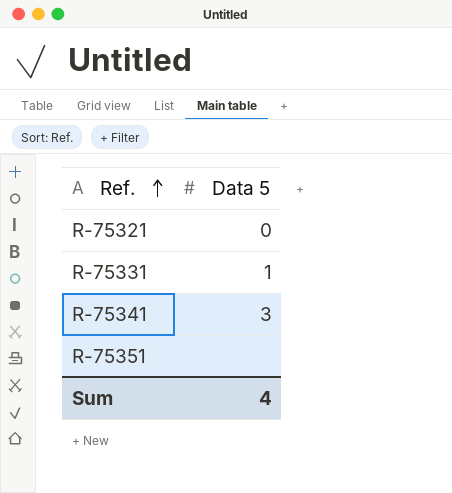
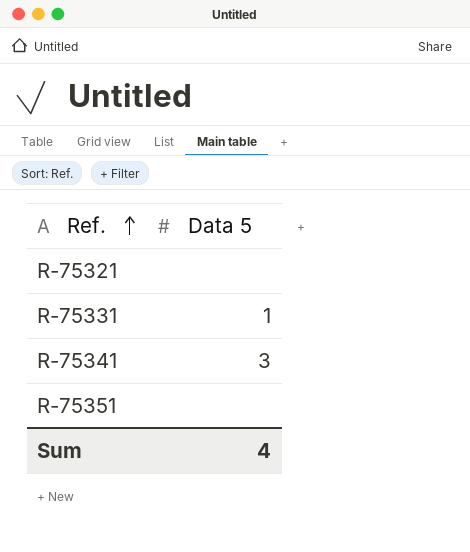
R-75321 | Data 5: 0 -> none

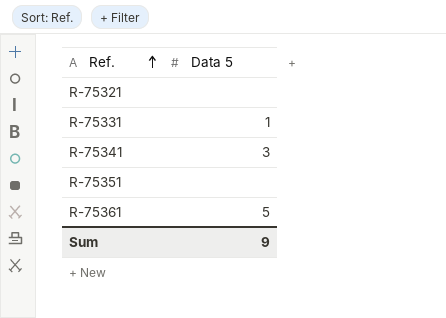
row R-75361: none -> 5
Sum | Data 5: 4 -> 9

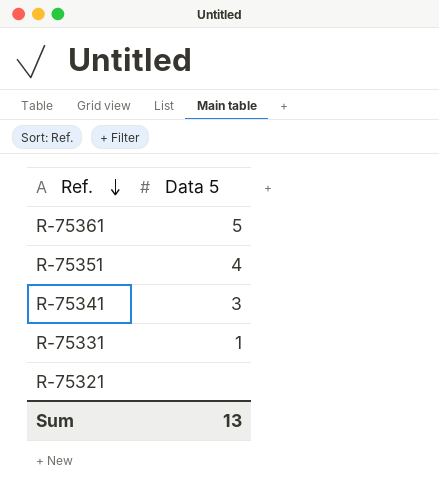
row order: Ref. ascending -> Ref. descending
R-75351 | Data 5: none -> 4
Sum | Data 5: 9 -> 13

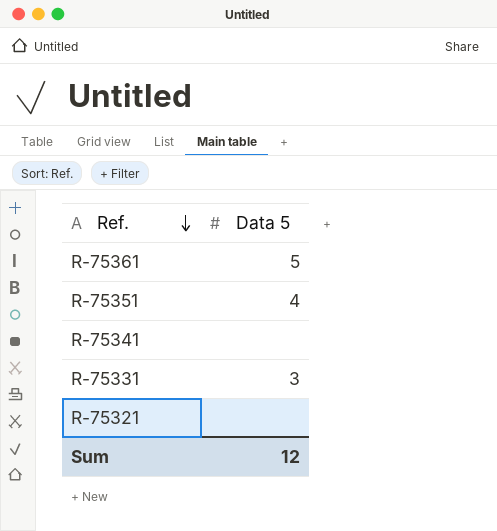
R-75341 | Data 5: 3 -> none
R-75331 | Data 5: 1 -> 3
Sum | Data 5: 13 -> 12

